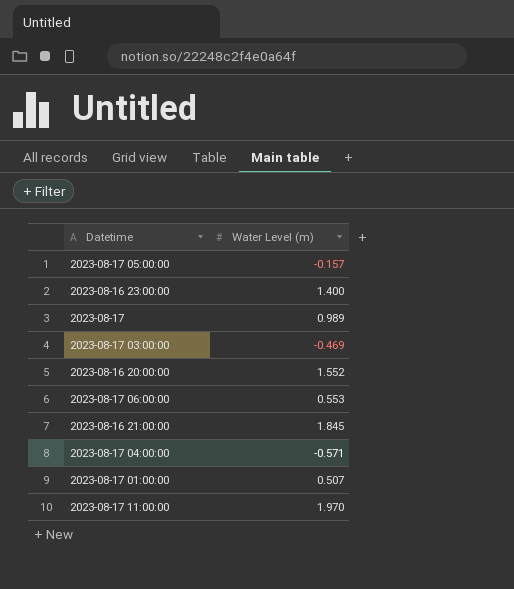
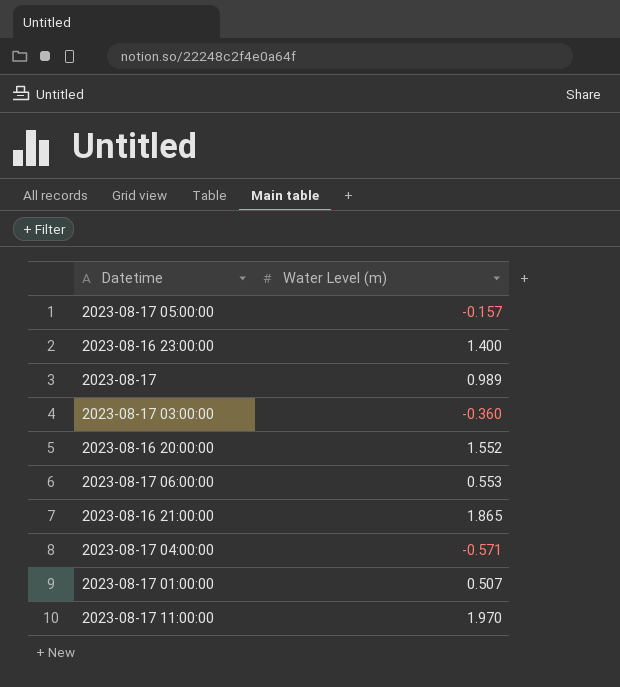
2023-08-17 03:00:00 | Water Level (m): -0.469 -> -0.360
2023-08-16 21:00:00 | Water Level (m): 1.845 -> 1.865

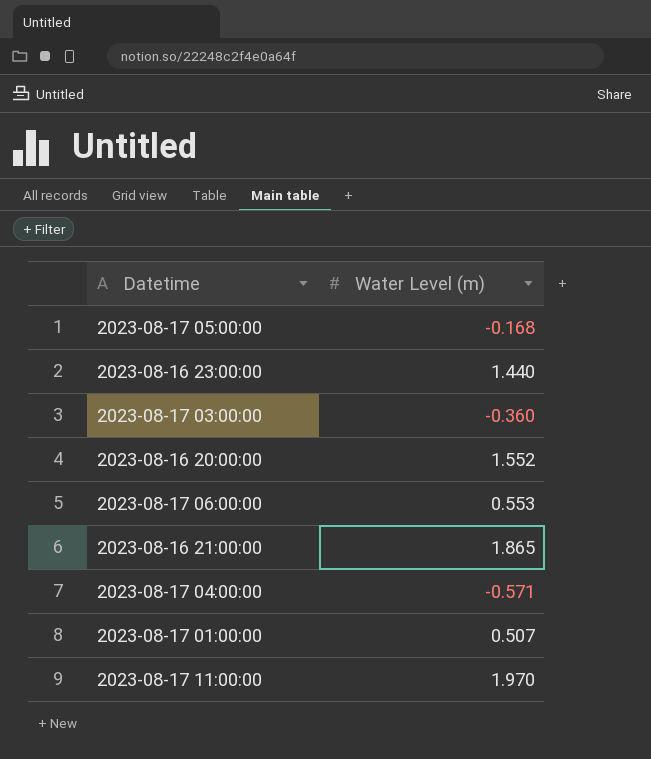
row 2023-08-17: 0.989 -> none
2023-08-17 05:00:00 | Water Level (m): -0.157 -> -0.168
2023-08-16 23:00:00 | Water Level (m): 1.400 -> 1.440

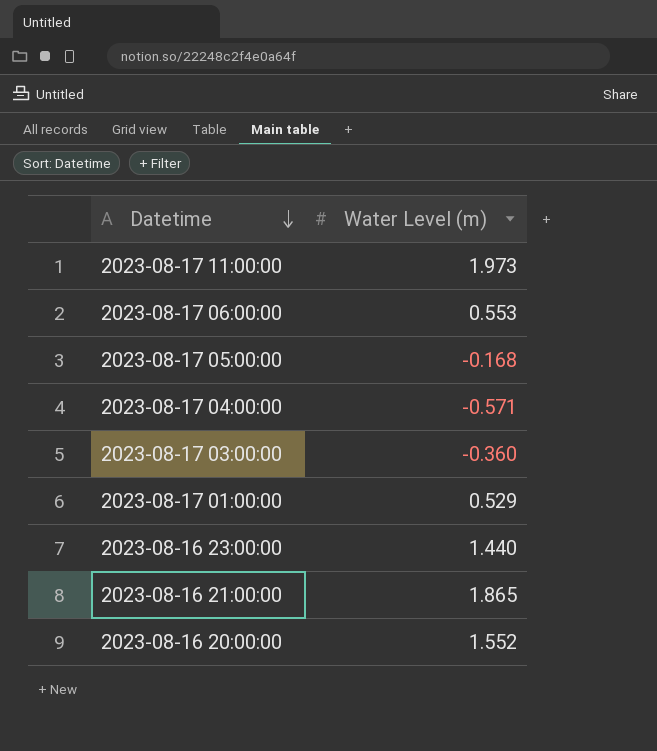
row order: none -> Datetime descending
2023-08-17 11:00:00 | Water Level (m): 1.970 -> 1.973
2023-08-17 01:00:00 | Water Level (m): 0.507 -> 0.529

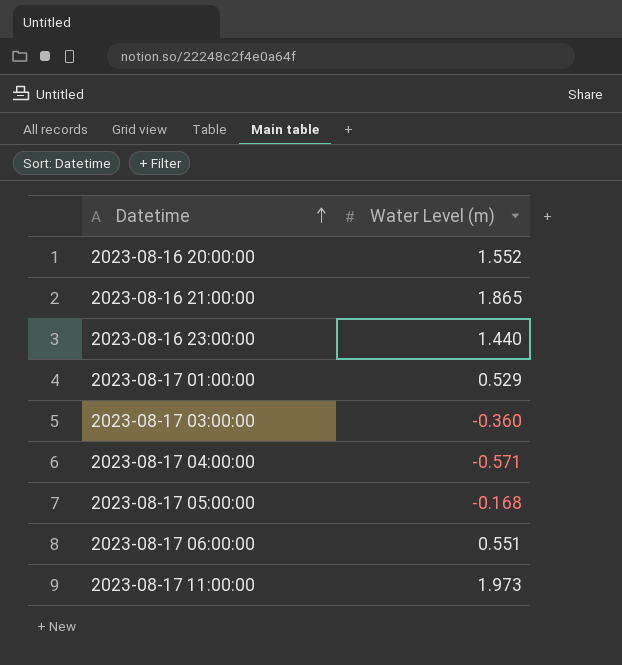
row order: Datetime descending -> Datetime ascending
2023-08-17 06:00:00 | Water Level (m): 0.553 -> 0.551

